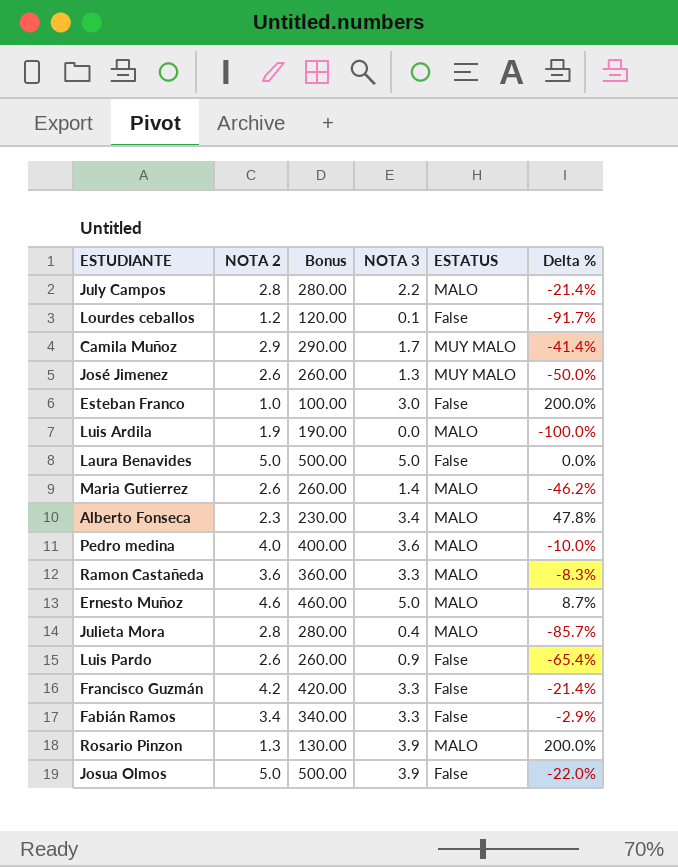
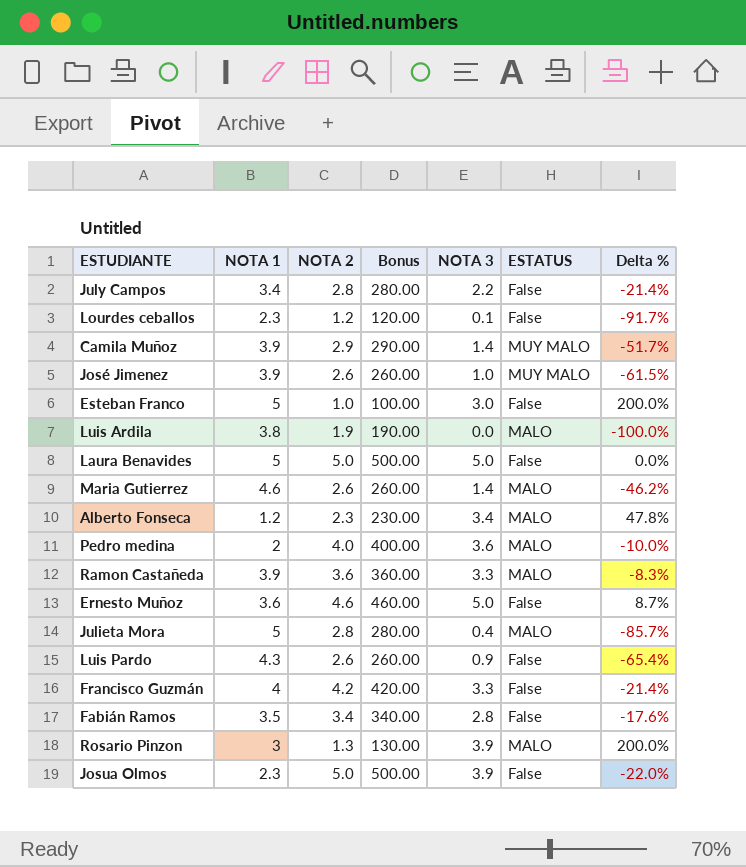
column NOTA 1 | position: none -> 2
July Campos | ESTATUS: MALO -> False
Camila Muñoz | NOTA 3: 1.7 -> 1.4
Camila Muñoz | Delta %: -41.4% -> -51.7%
José Jimenez | NOTA 3: 1.3 -> 1.0
José Jimenez | Delta %: -50.0% -> -61.5%
Ernesto Muñoz | ESTATUS: MALO -> False
Fabián Ramos | NOTA 3: 3.3 -> 2.8
Fabián Ramos | Delta %: -2.9% -> -17.6%

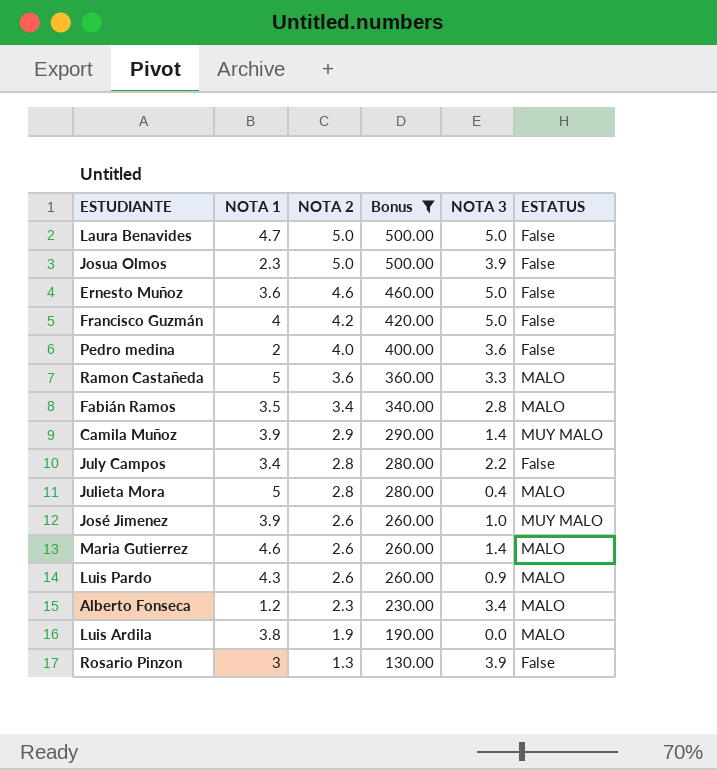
filter: none -> Bonus >= 130.00
row order: none -> NOTA 2 descending
column Delta % | formula: ([NOTA 3] - [NOTA 2]) / [NOTA 2] -> none
Laura Benavides | NOTA 1: 5 -> 4.7
Francisco Guzmán | NOTA 3: 3.3 -> 5.0
Pedro medina | ESTATUS: MALO -> False
Ramon Castañeda | NOTA 1: 3.9 -> 5
Fabián Ramos | ESTATUS: False -> MALO
Luis Pardo | ESTATUS: False -> MALO
Rosario Pinzon | ESTATUS: MALO -> False

